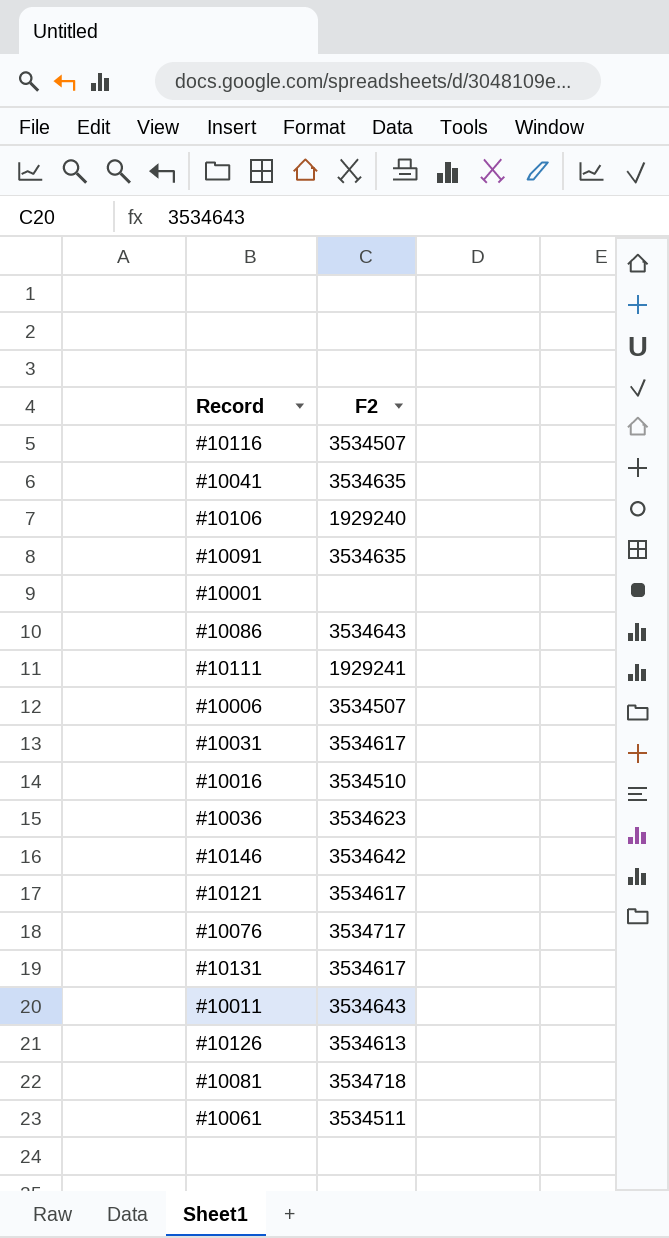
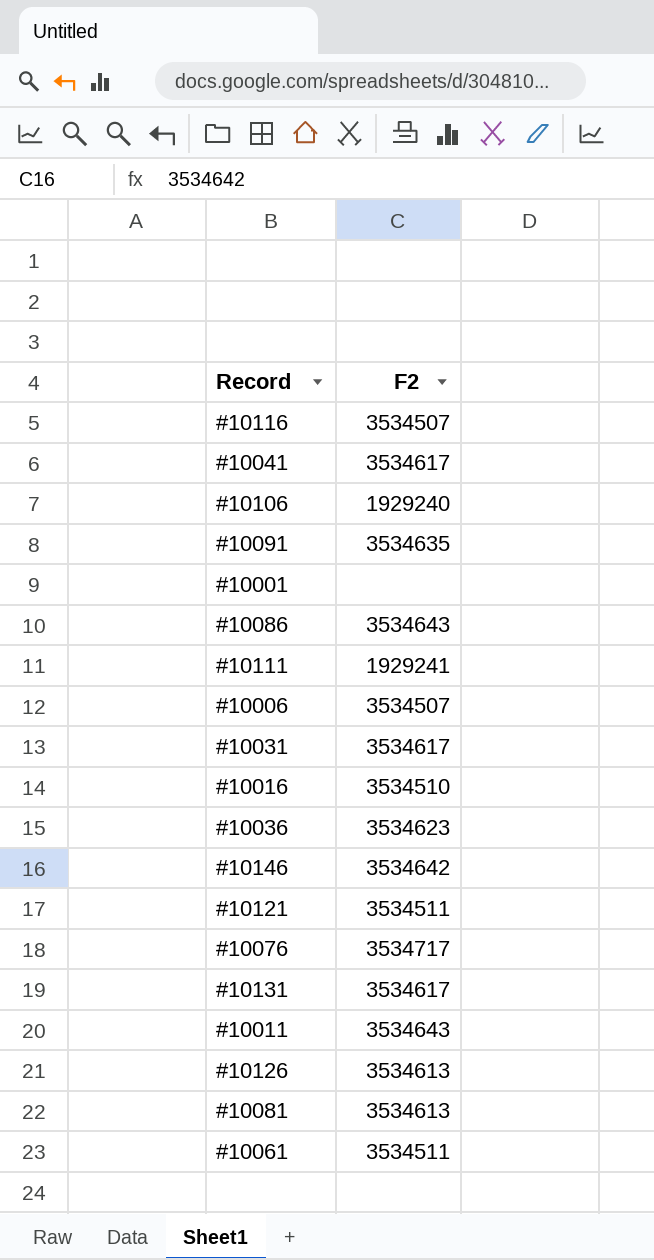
#10041 | F2: 3534635 -> 3534617
#10121 | F2: 3534617 -> 3534511
#10081 | F2: 3534718 -> 3534613

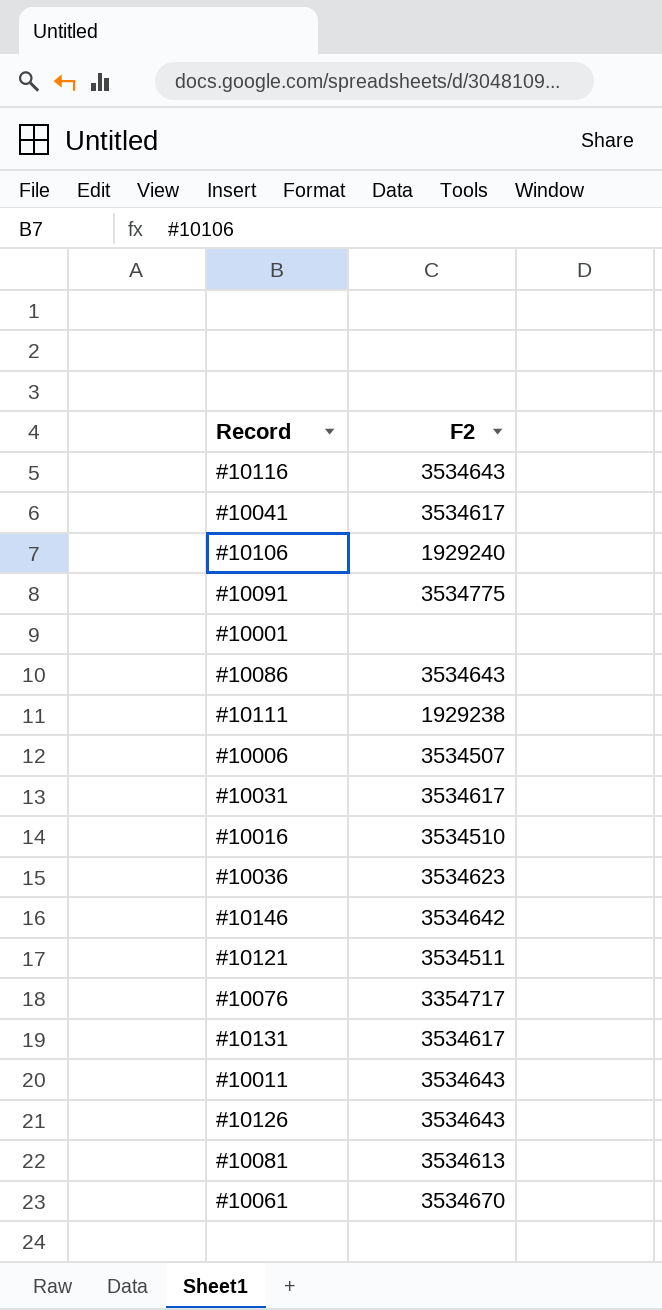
#10116 | F2: 3534507 -> 3534643
#10091 | F2: 3534635 -> 3534775
#10111 | F2: 1929241 -> 1929238
#10076 | F2: 3534717 -> 3354717
#10126 | F2: 3534613 -> 3534643
#10061 | F2: 3534511 -> 3534670

